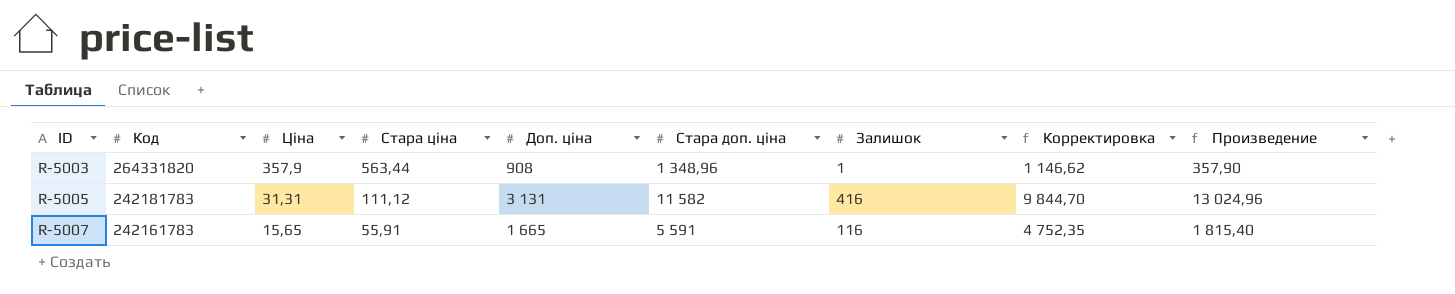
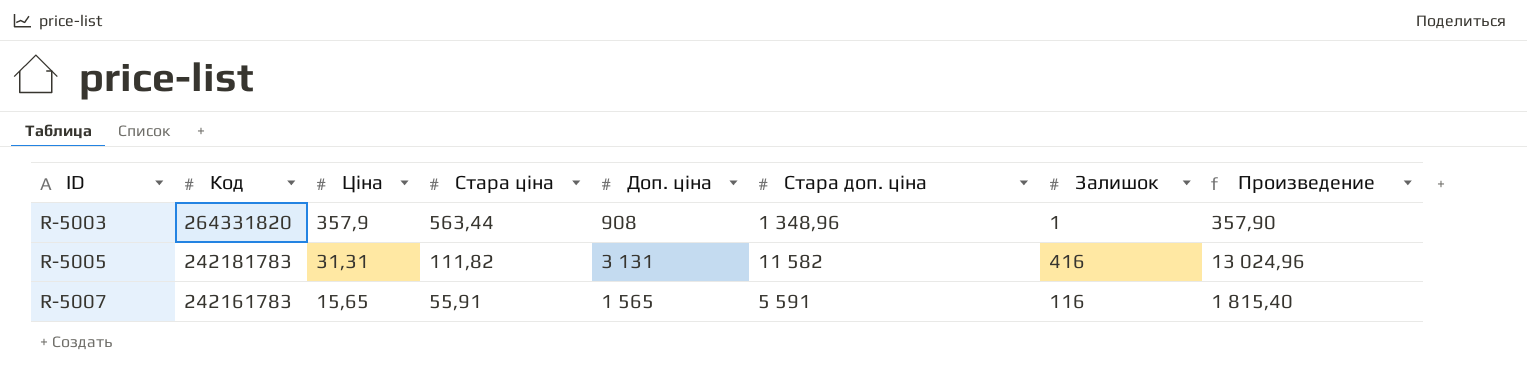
column Корректировка | formula: [Стара доп. ціна] * 0,85 -> none
R-5005 | Стара ціна: 111,12 -> 111,82
R-5007 | Доп. ціна: 1 665 -> 1 565

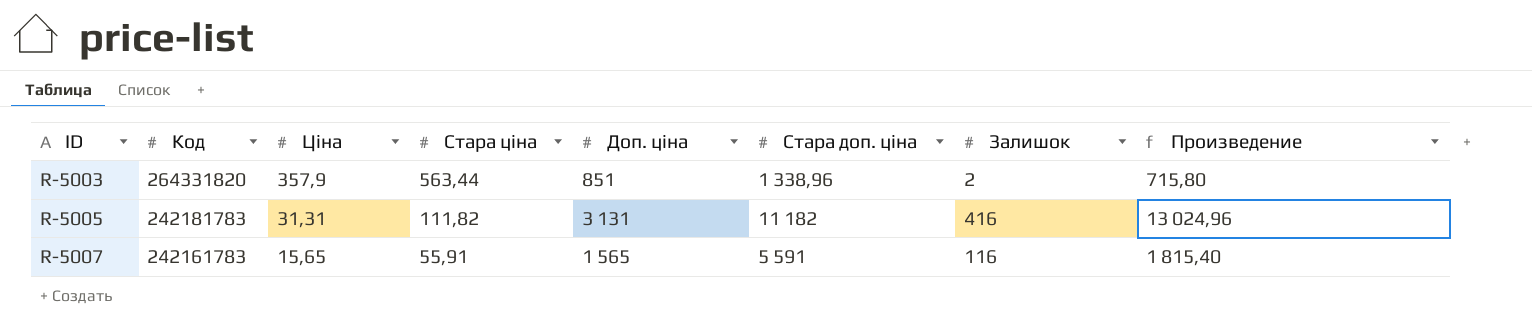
R-5003 | Доп. ціна: 908 -> 851
R-5003 | Стара доп. ціна: 1 348,96 -> 1 338,96
R-5003 | Залишок: 1 -> 2
R-5003 | Произведение: 357,90 -> 715,80
R-5005 | Стара доп. ціна: 11 582 -> 11 182

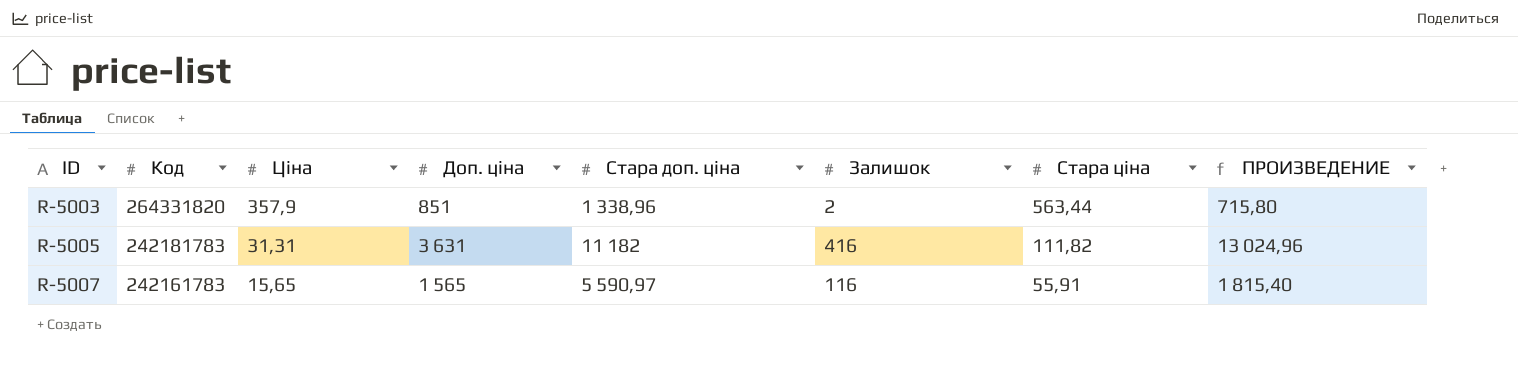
column Стара ціна | position: 4 -> 7
column name: Произведение -> ПРОИЗВЕДЕНИЕ
R-5005 | Доп. ціна: 3 131 -> 3 631
R-5007 | Стара доп. ціна: 5 591 -> 5 590,97

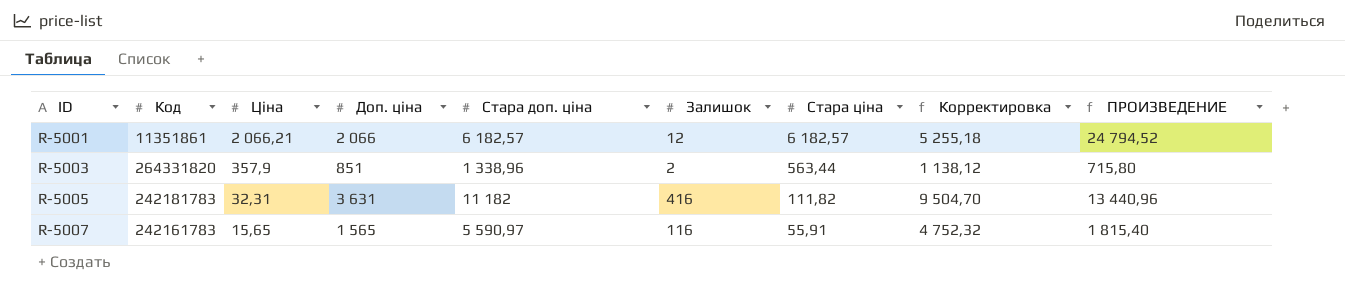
column Корректировка | formula: none -> [Стара доп. ціна] * 0,85
row R-5001: none -> 11351861 | 2 066,21 | 2 066 | 6 182,57 | 12 | 6 182,57 | 5 255,18 | 24 794,52
R-5005 | Ціна: 31,31 -> 32,31
R-5005 | ПРОИЗВЕДЕНИЕ: 13 024,96 -> 13 440,96

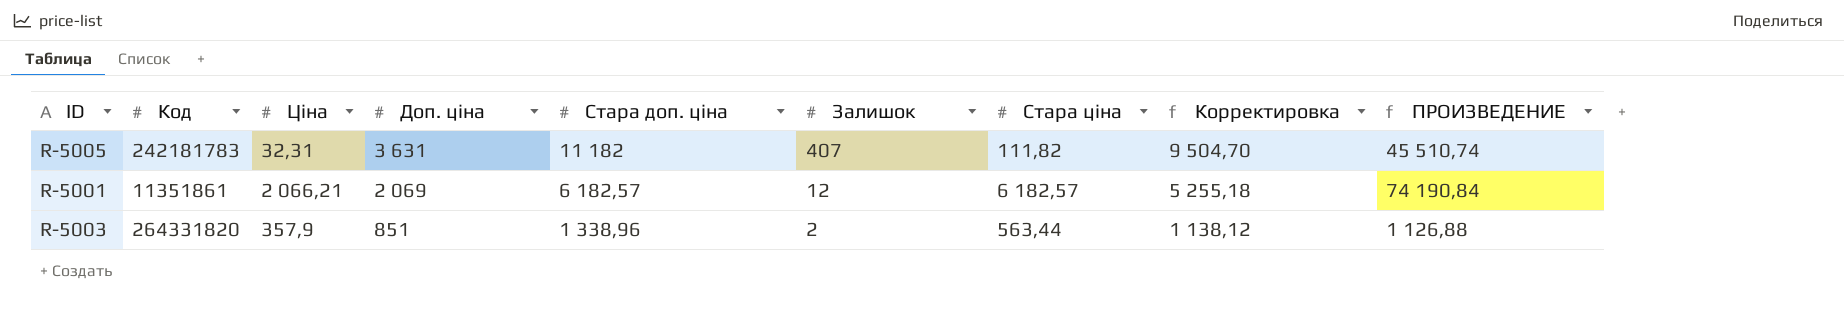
row order: ID ascending -> Доп. ціна descending
column ПРОИЗВЕДЕНИЕ | formula: [Ціна] * [Залишок] -> [Залишок] * [Стара ціна]
row R-5007: 242161783 | 15,65 | 1 565 | 5 590,97 | 116 | 55,91 | 4 752,32 | 1 815,40 -> none
R-5005 | Залишок: 416 -> 407
R-5001 | Доп. ціна: 2 066 -> 2 069

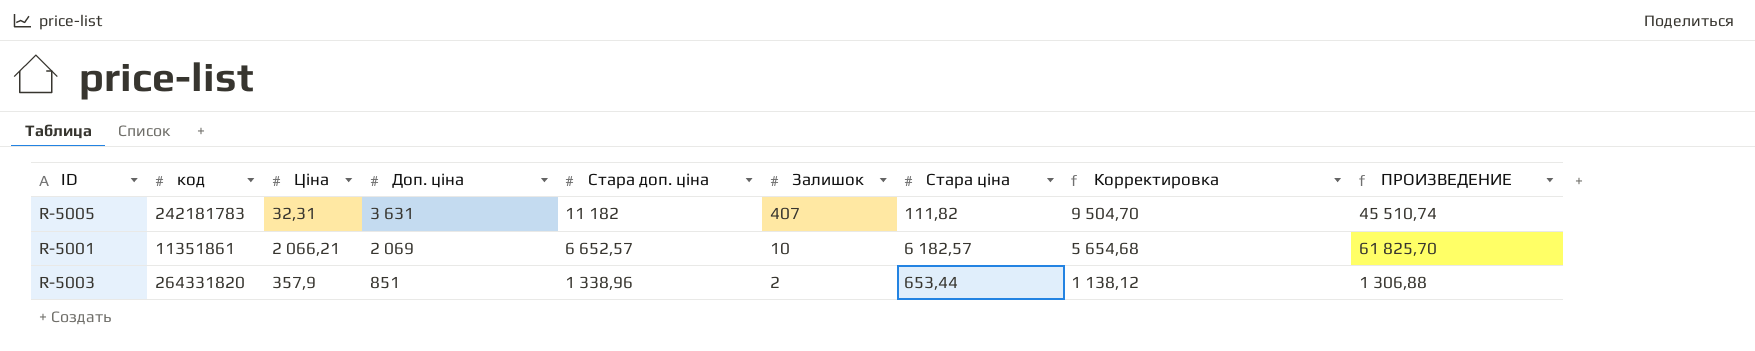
column name: Код -> код
R-5001 | Стара доп. ціна: 6 182,57 -> 6 652,57
R-5001 | Залишок: 12 -> 10
R-5001 | Корректировка: 5 255,18 -> 5 654,68
R-5001 | ПРОИЗВЕДЕНИЕ: 74 190,84 -> 61 825,70
R-5003 | Стара ціна: 563,44 -> 653,44
R-5003 | ПРОИЗВЕДЕНИЕ: 1 126,88 -> 1 306,88

